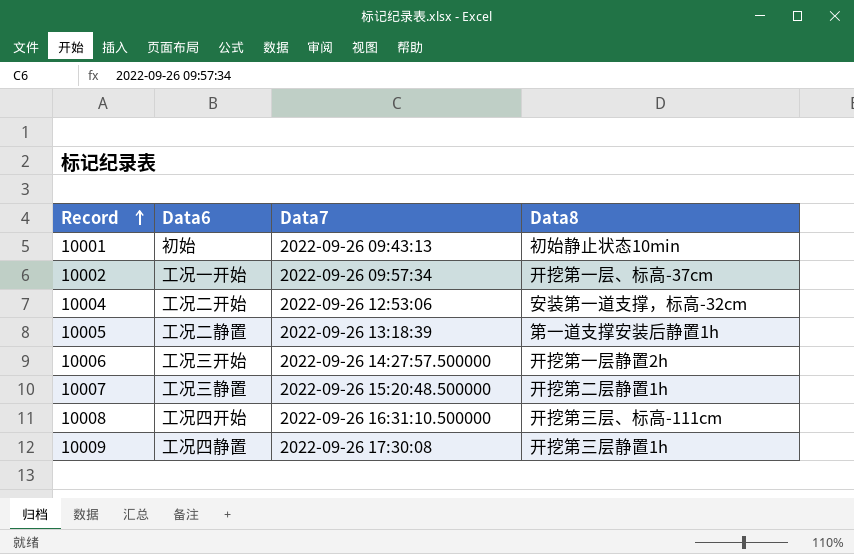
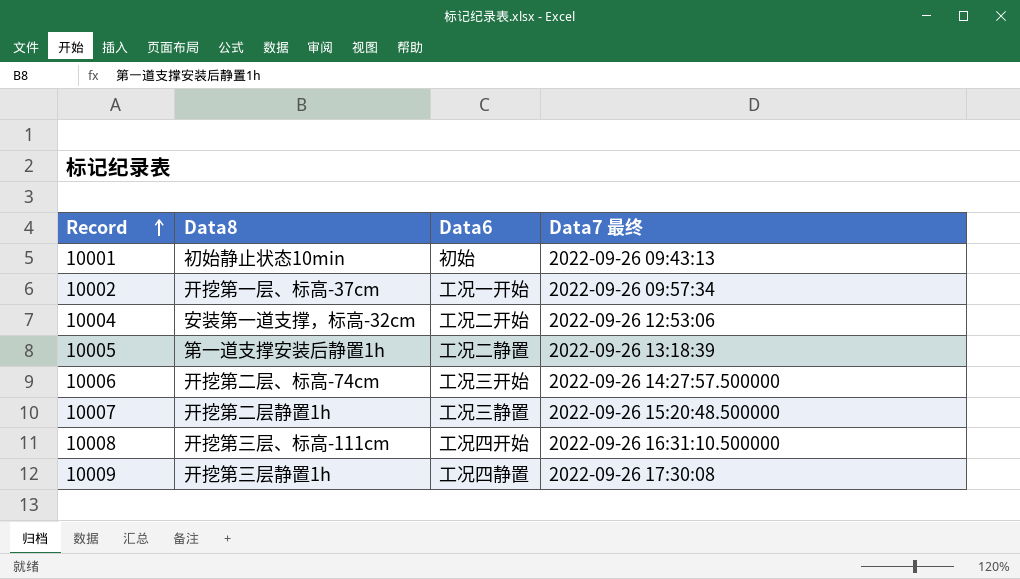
column Data8 | position: 4 -> 2
column name: Data7 -> Data7 最终
10006 | Data8: 开挖第一层静置2h -> 开挖第二层、标高-74cm

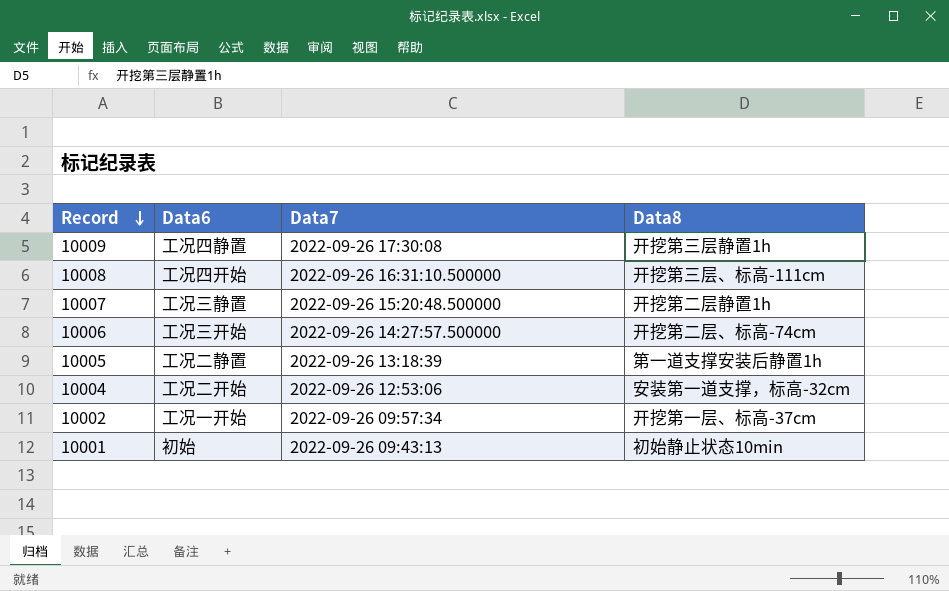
row order: Record ascending -> Record descending
column name: Data7 最终 -> Data7
column Data8 | position: 2 -> 4

